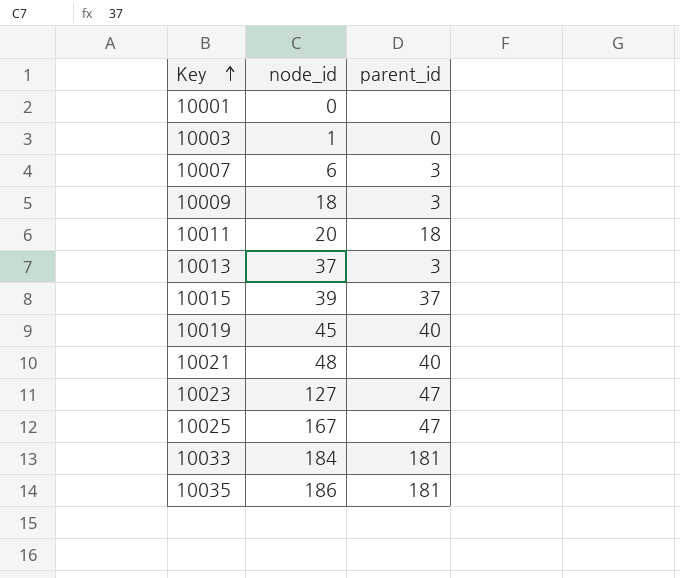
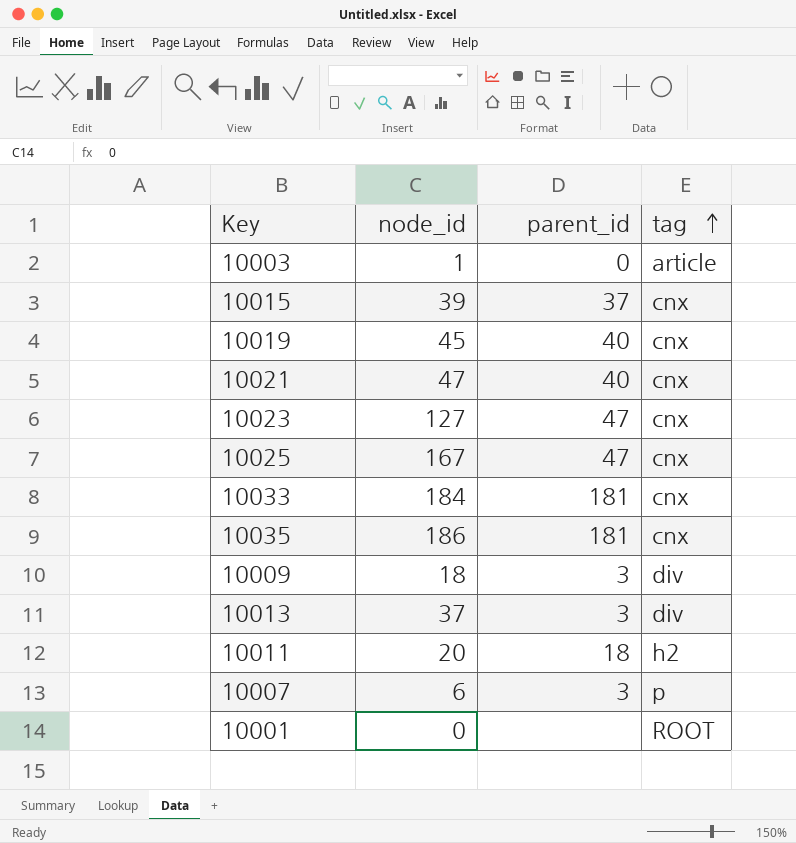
row order: Key ascending -> tag ascending
column tag | position: none -> 4
10021 | node_id: 48 -> 47

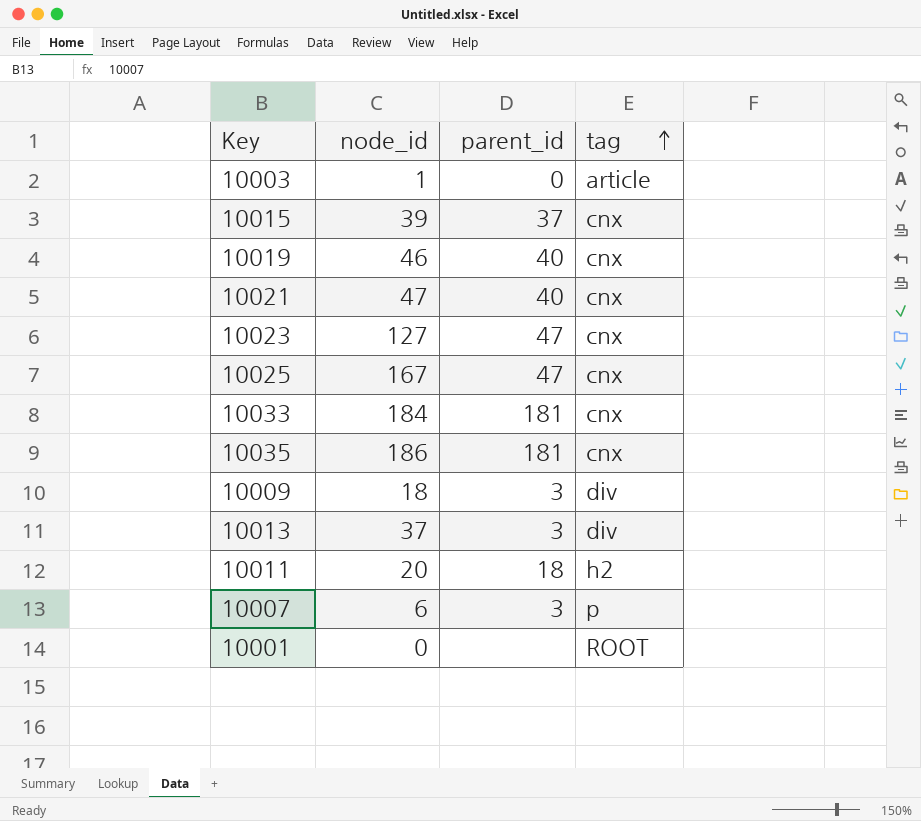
10019 | node_id: 45 -> 46

